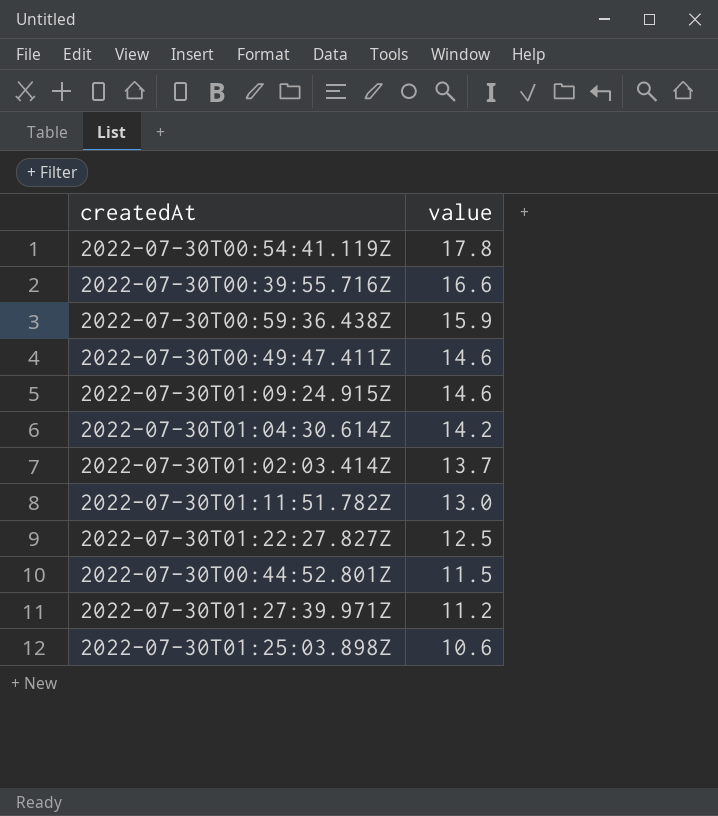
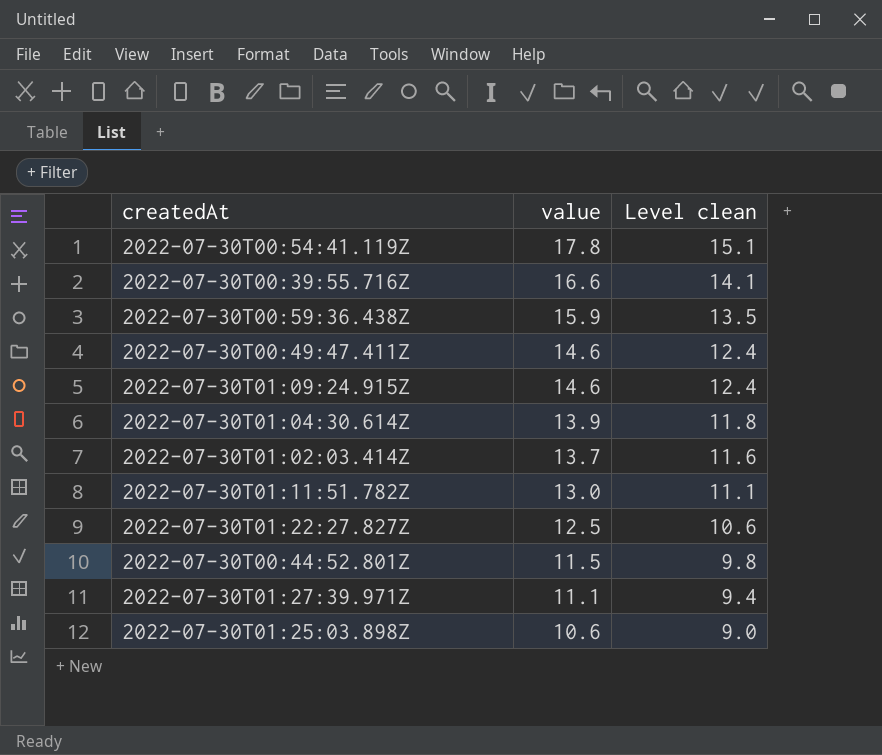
column Level clean | formula: none -> [value] * 0.85
2022-07-30T01:04:30.614Z | value: 14.2 -> 13.9
2022-07-30T01:27:39.971Z | value: 11.2 -> 11.1

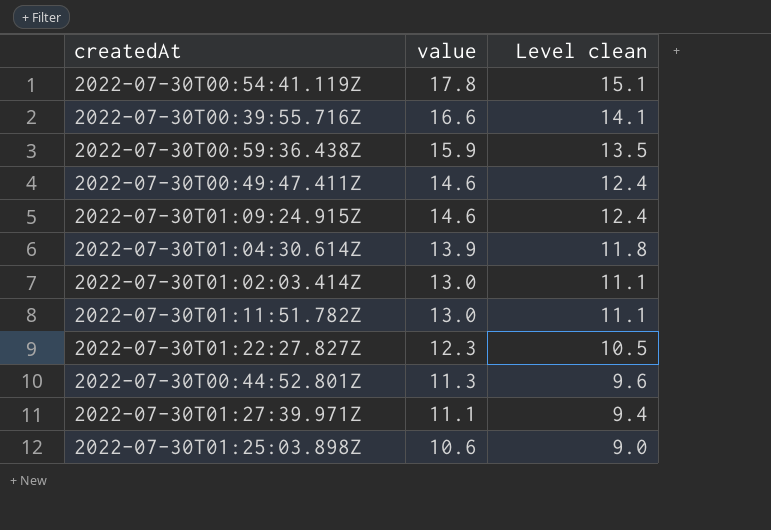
2022-07-30T01:02:03.414Z | value: 13.7 -> 13.0
2022-07-30T01:02:03.414Z | Level clean: 11.6 -> 11.1
2022-07-30T01:22:27.827Z | value: 12.5 -> 12.3
2022-07-30T01:22:27.827Z | Level clean: 10.6 -> 10.5
2022-07-30T00:44:52.801Z | value: 11.5 -> 11.3
2022-07-30T00:44:52.801Z | Level clean: 9.8 -> 9.6

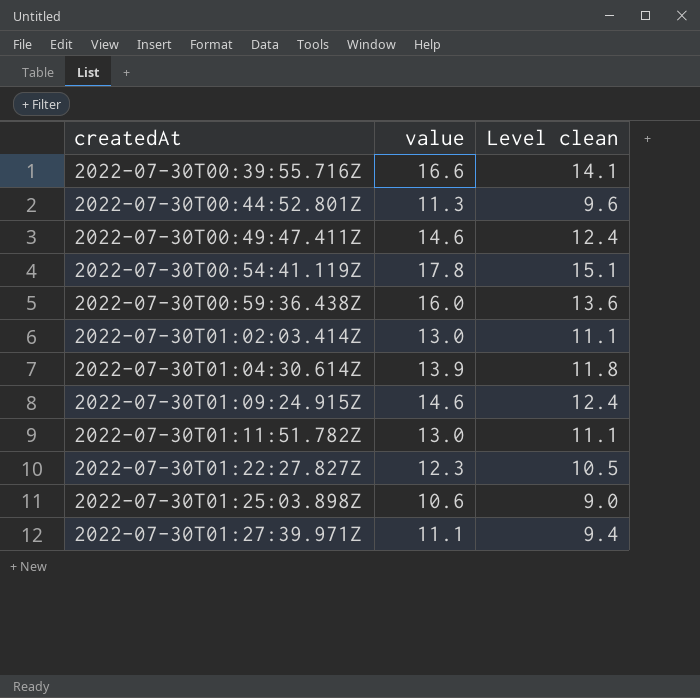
row order: value descending -> createdAt ascending
2022-07-30T00:59:36.438Z | value: 15.9 -> 16.0
2022-07-30T00:59:36.438Z | Level clean: 13.5 -> 13.6

